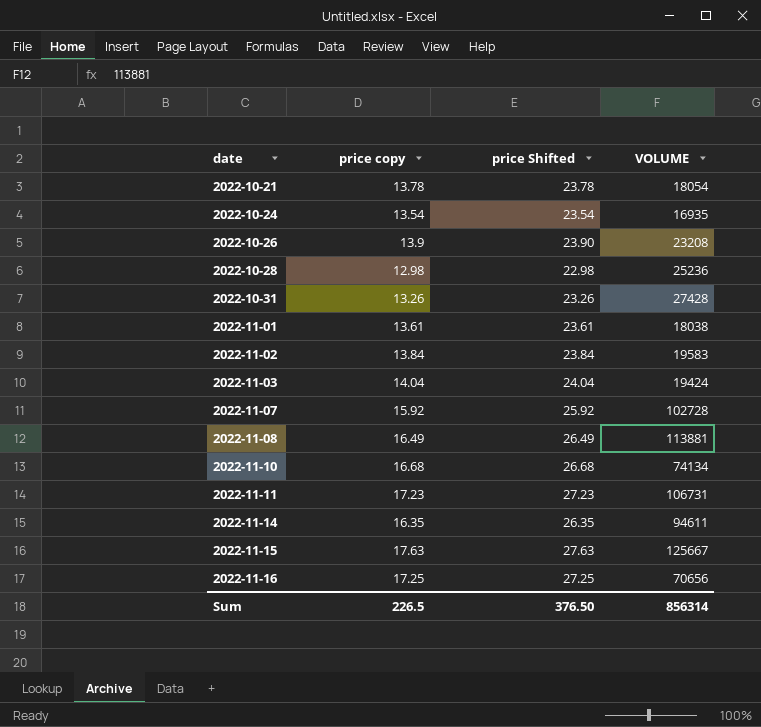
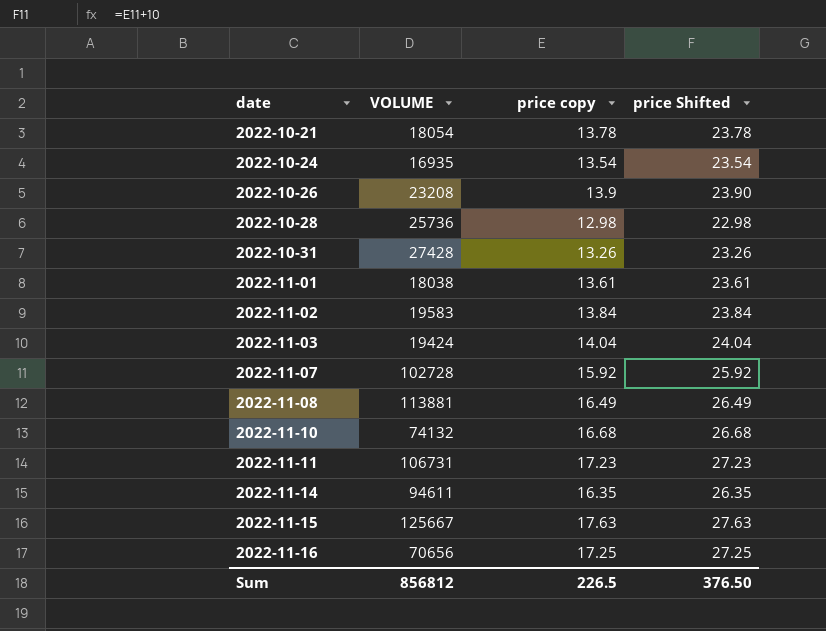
column VOLUME | position: 4 -> 2
2022-10-28 | VOLUME: 25236 -> 25736
2022-11-10 | VOLUME: 74134 -> 74132
Sum | VOLUME: 856314 -> 856812

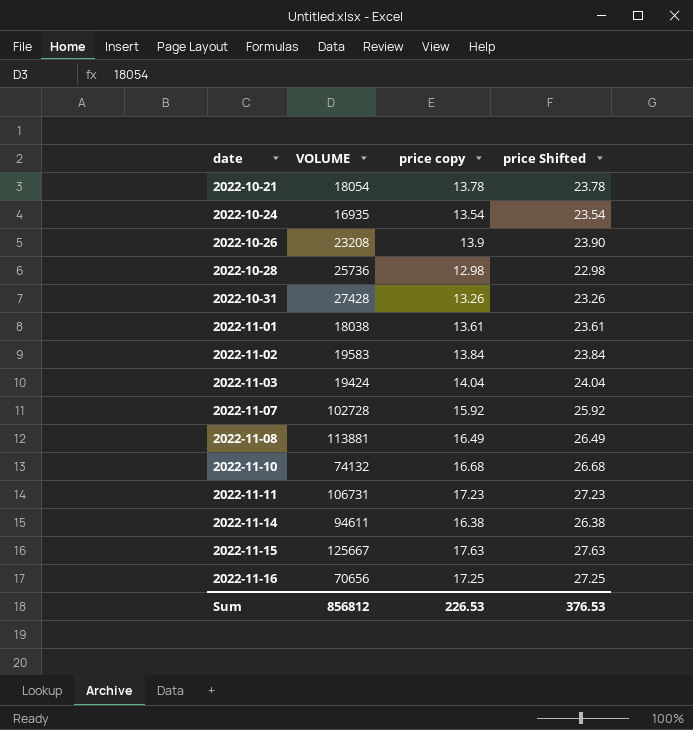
2022-11-14 | price copy: 16.35 -> 16.38
2022-11-14 | price Shifted: 26.35 -> 26.38
Sum | price copy: 226.5 -> 226.53
Sum | price Shifted: 376.50 -> 376.53

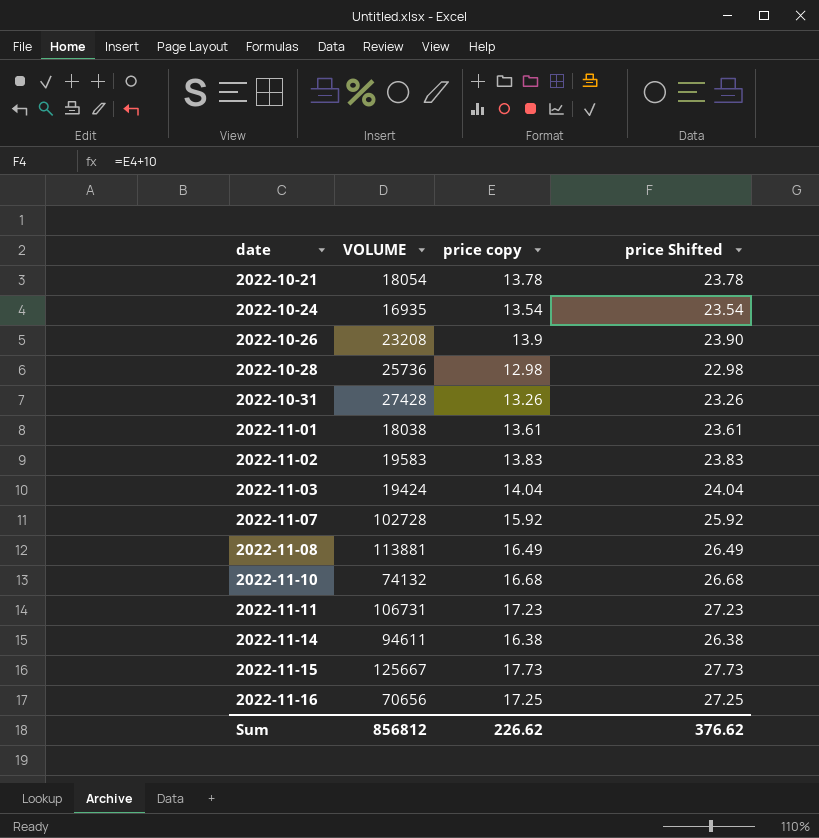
2022-11-02 | price copy: 13.84 -> 13.83
2022-11-02 | price Shifted: 23.84 -> 23.83
2022-11-15 | price copy: 17.63 -> 17.73
2022-11-15 | price Shifted: 27.63 -> 27.73
Sum | price copy: 226.53 -> 226.62
Sum | price Shifted: 376.53 -> 376.62

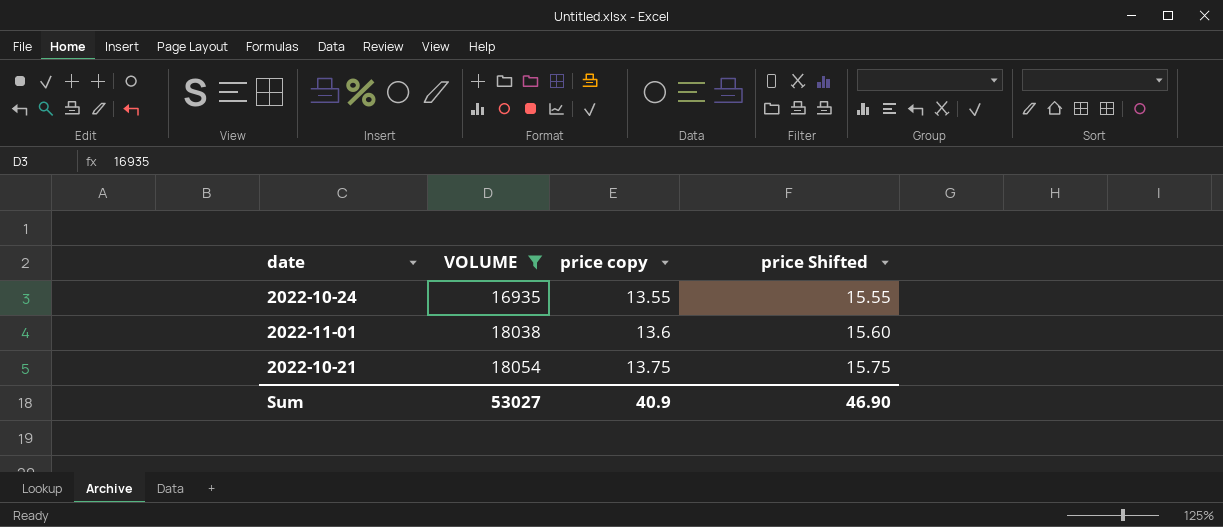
filter: none -> VOLUME <= 18054
row order: date ascending -> VOLUME ascending
column price Shifted | formula: [price copy] + 10 -> [price copy] + 2
2022-10-24 | price copy: 13.54 -> 13.55
2022-11-01 | price copy: 13.61 -> 13.6
2022-10-21 | price copy: 13.78 -> 13.75
Sum | VOLUME: 856812 -> 53027
Sum | price copy: 226.62 -> 40.9
Sum | price Shifted: 376.62 -> 46.90

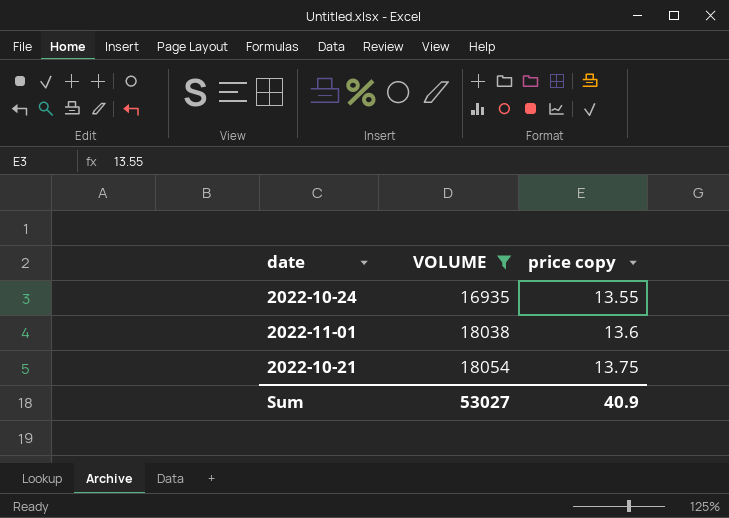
column price Shifted | formula: [price copy] + 2 -> none

